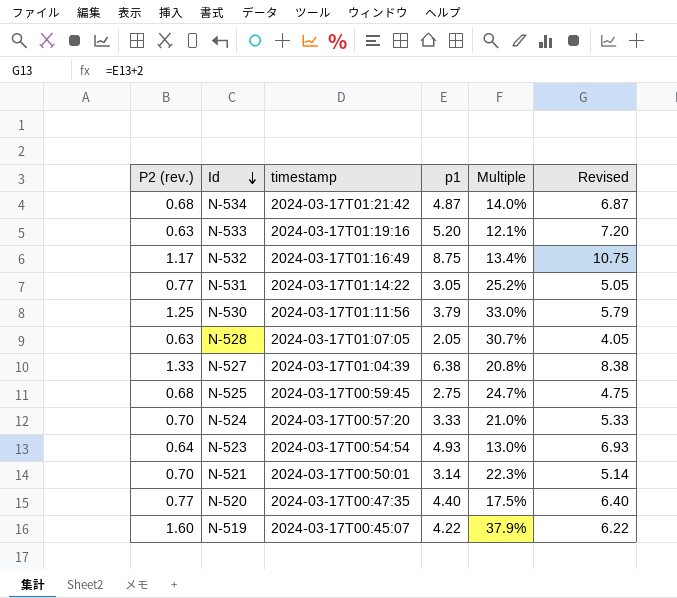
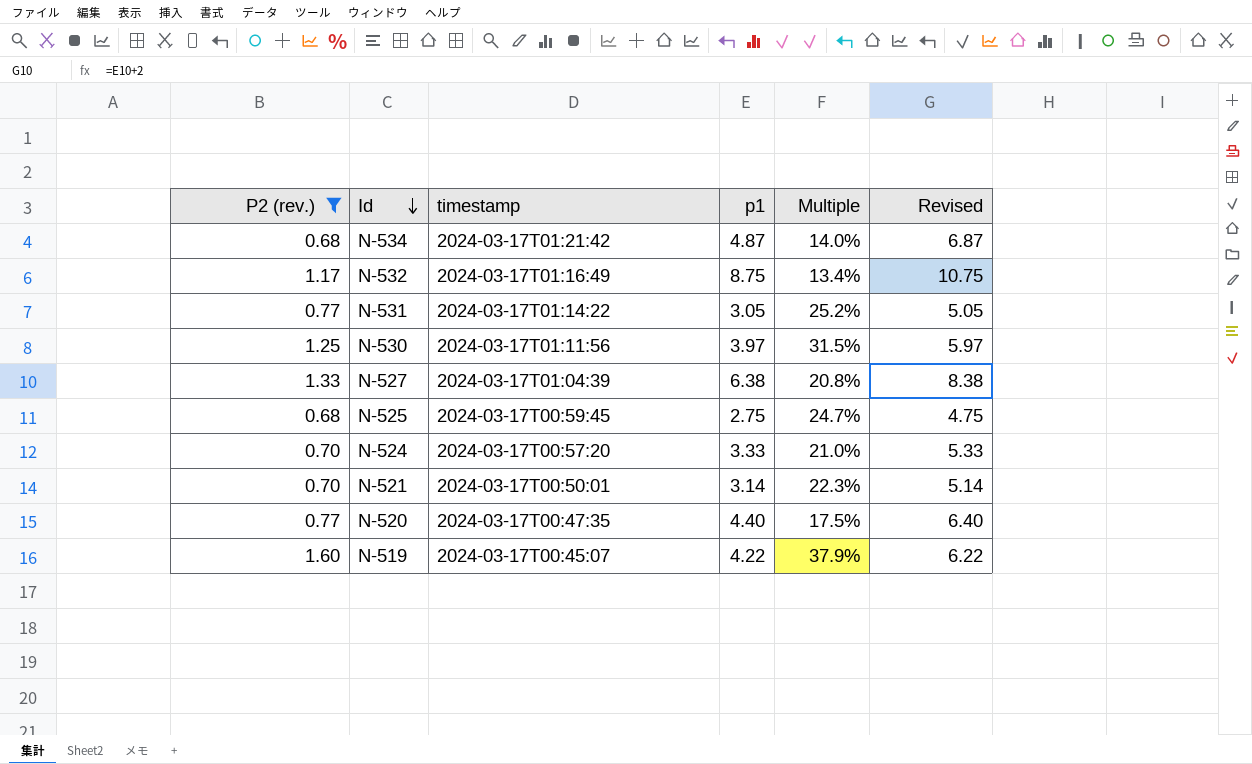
filter: none -> P2 (rev.) >= 0.68
N-530 | p1: 3.79 -> 3.97
N-530 | Multiple: 33.0% -> 31.5%
N-530 | Revised: 5.79 -> 5.97

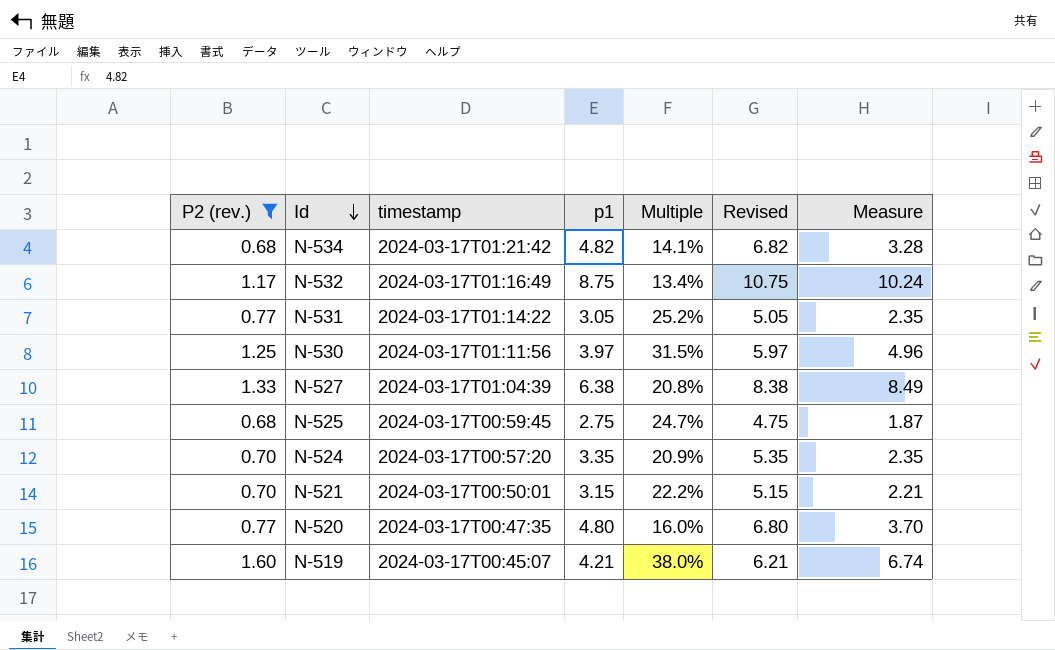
column Measure | formula: none -> [P2 (rev.)] * [p1]
N-534 | p1: 4.87 -> 4.82
N-534 | Multiple: 14.0% -> 14.1%
N-534 | Revised: 6.87 -> 6.82
N-524 | p1: 3.33 -> 3.35
N-524 | Multiple: 21.0% -> 20.9%
N-524 | Revised: 5.33 -> 5.35
N-521 | p1: 3.14 -> 3.15
N-521 | Multiple: 22.3% -> 22.2%
N-521 | Revised: 5.14 -> 5.15
N-520 | p1: 4.40 -> 4.80
N-520 | Multiple: 17.5% -> 16.0%
N-520 | Revised: 6.40 -> 6.80
N-519 | p1: 4.22 -> 4.21
N-519 | Multiple: 37.9% -> 38.0%
N-519 | Revised: 6.22 -> 6.21

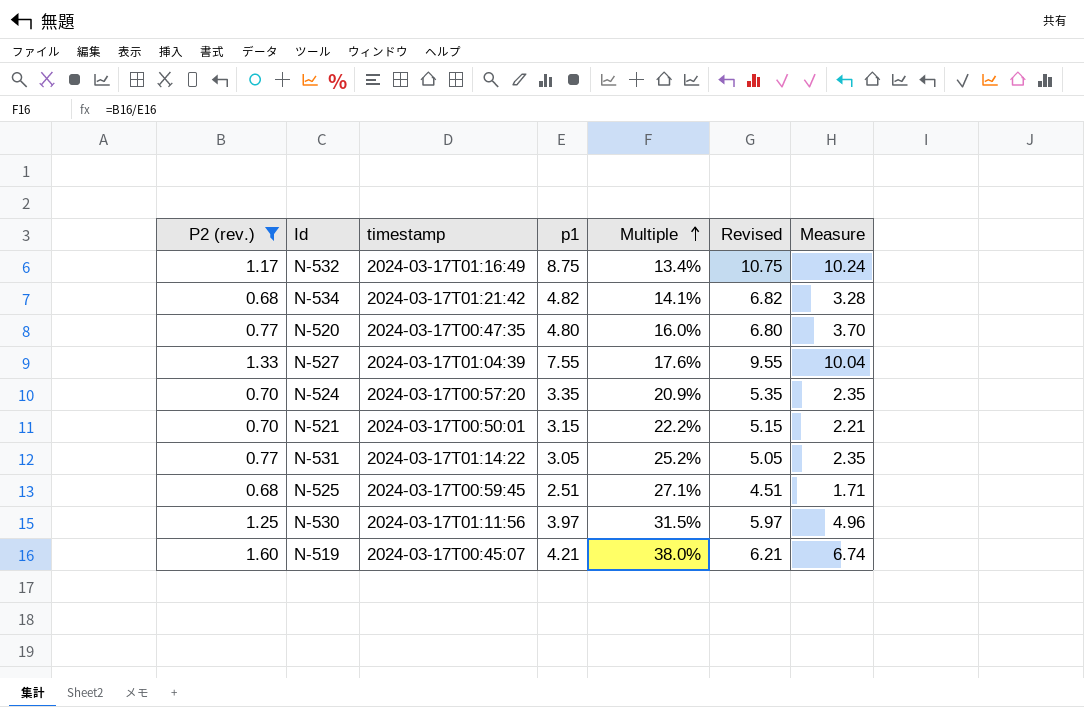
row order: Id descending -> Multiple ascending
N-527 | p1: 6.38 -> 7.55
N-527 | Multiple: 20.8% -> 17.6%
N-527 | Revised: 8.38 -> 9.55
N-527 | Measure: 8.49 -> 10.04
N-525 | p1: 2.75 -> 2.51
N-525 | Multiple: 24.7% -> 27.1%
N-525 | Revised: 4.75 -> 4.51
N-525 | Measure: 1.87 -> 1.71

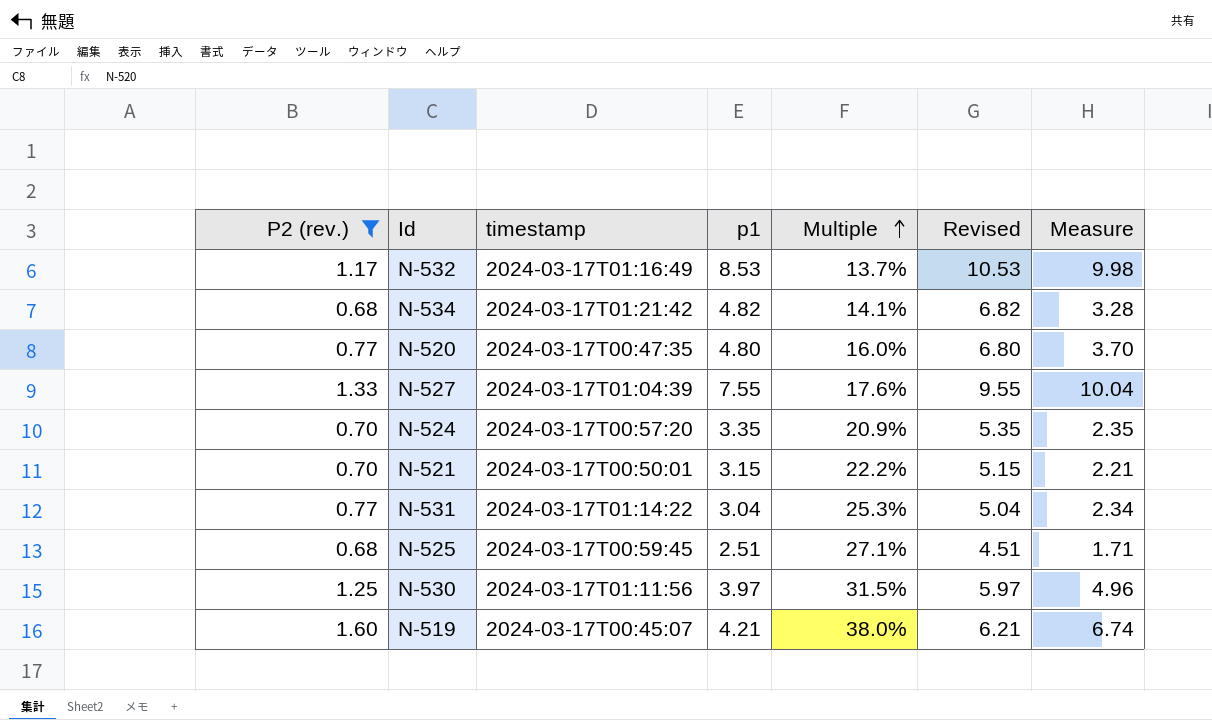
N-532 | p1: 8.75 -> 8.53
N-532 | Multiple: 13.4% -> 13.7%
N-532 | Revised: 10.75 -> 10.53
N-532 | Measure: 10.24 -> 9.98
N-531 | p1: 3.05 -> 3.04
N-531 | Multiple: 25.2% -> 25.3%
N-531 | Revised: 5.05 -> 5.04
N-531 | Measure: 2.35 -> 2.34

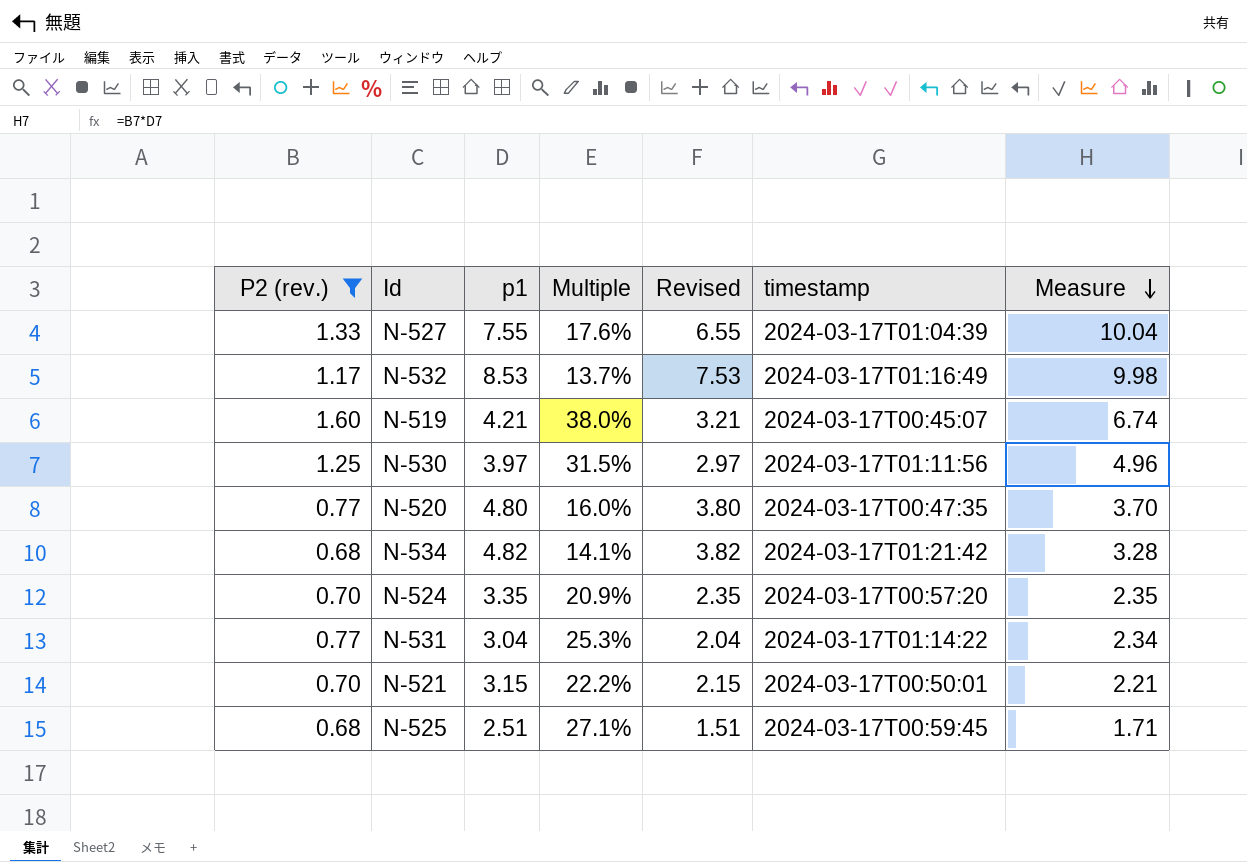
row order: Multiple ascending -> Measure descending
column Revised | formula: [p1] + 2 -> [p1] - 1
column timestamp | position: 3 -> 6

